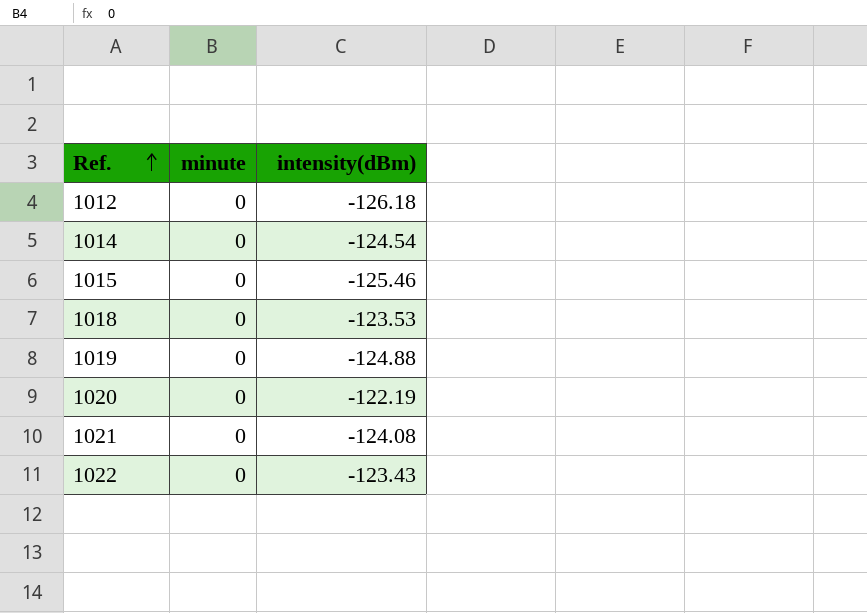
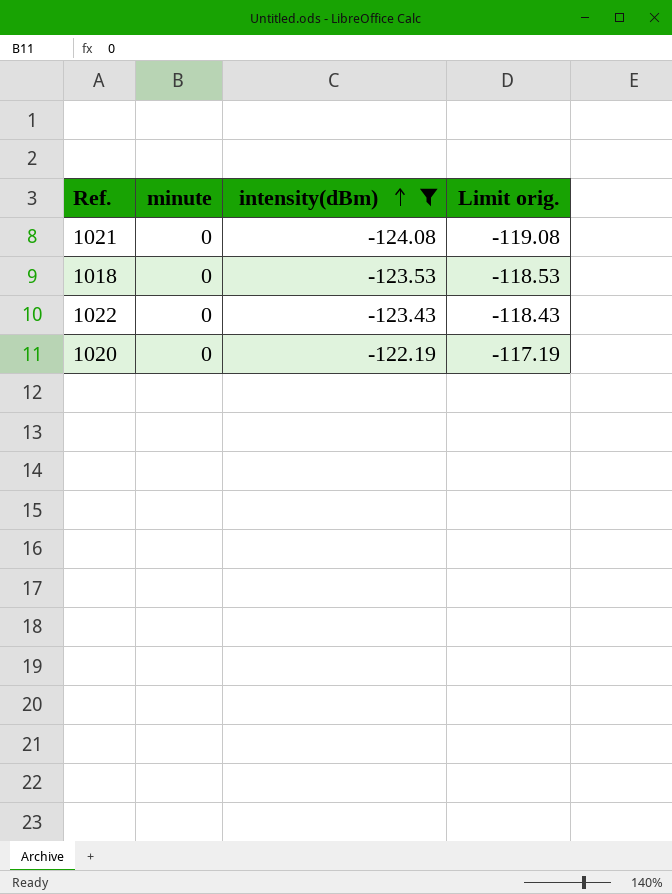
filter: none -> intensity(dBm) >= -124.08
row order: Ref. ascending -> intensity(dBm) ascending
column Limit orig. | formula: none -> [intensity(dBm)] + 5

